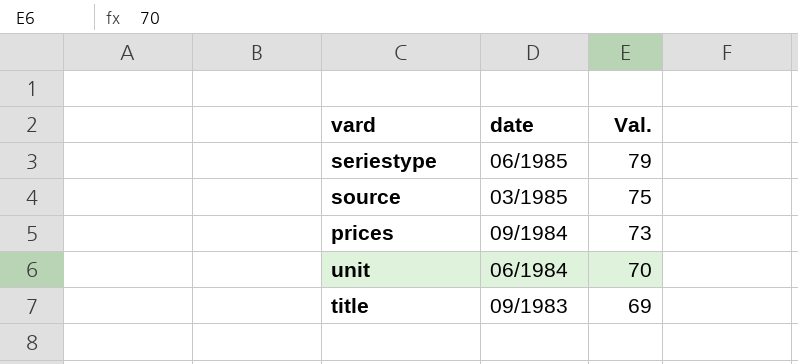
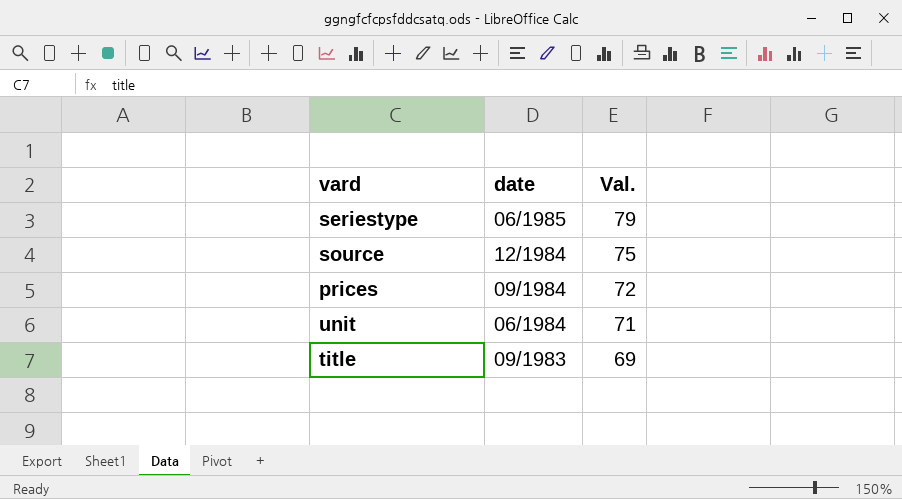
source | date: 03/1985 -> 12/1984
prices | Val.: 73 -> 72
unit | Val.: 70 -> 71

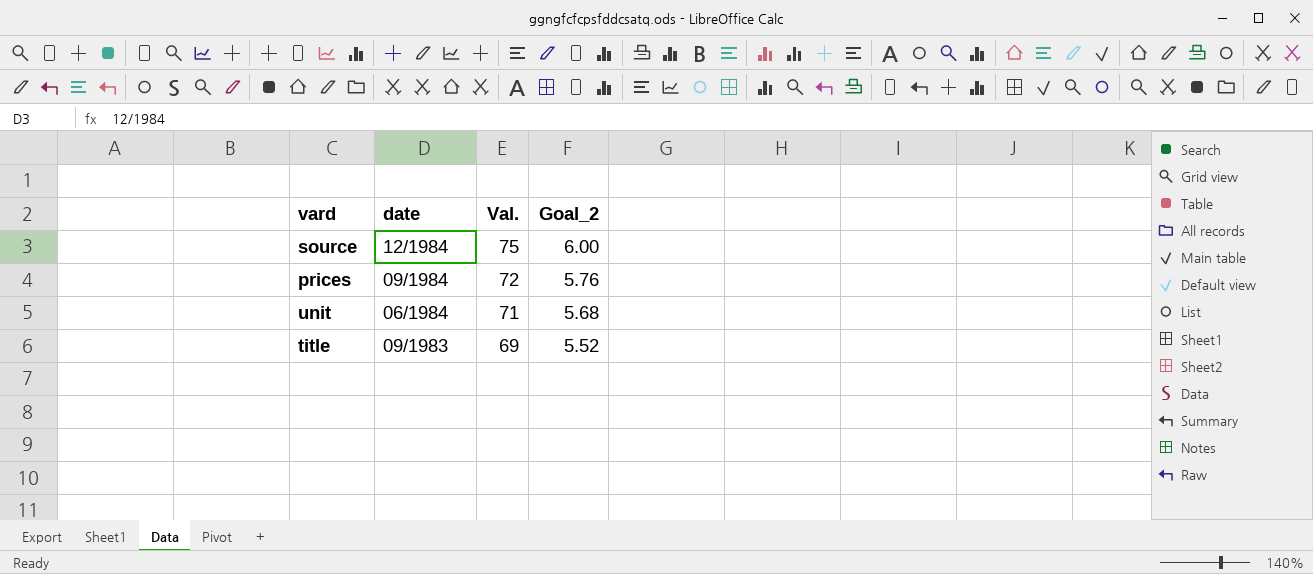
column Goal_2 | formula: none -> [Val.] * 0.08
row seriestype: 06/1985 | 79 -> none

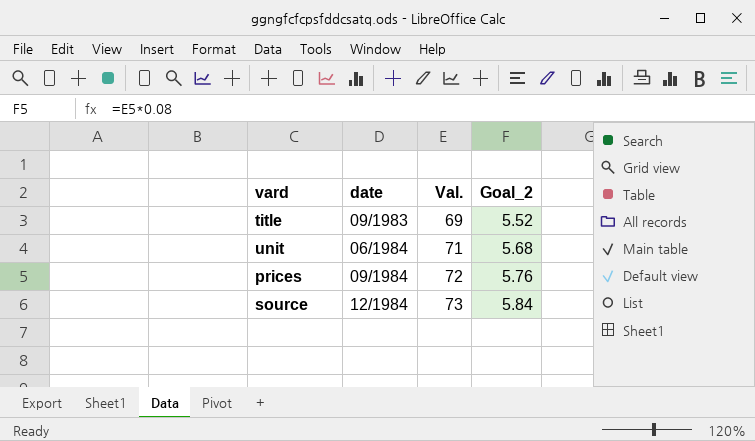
row order: Val. descending -> Val. ascending
source | Val.: 75 -> 73
source | Goal_2: 6.00 -> 5.84

